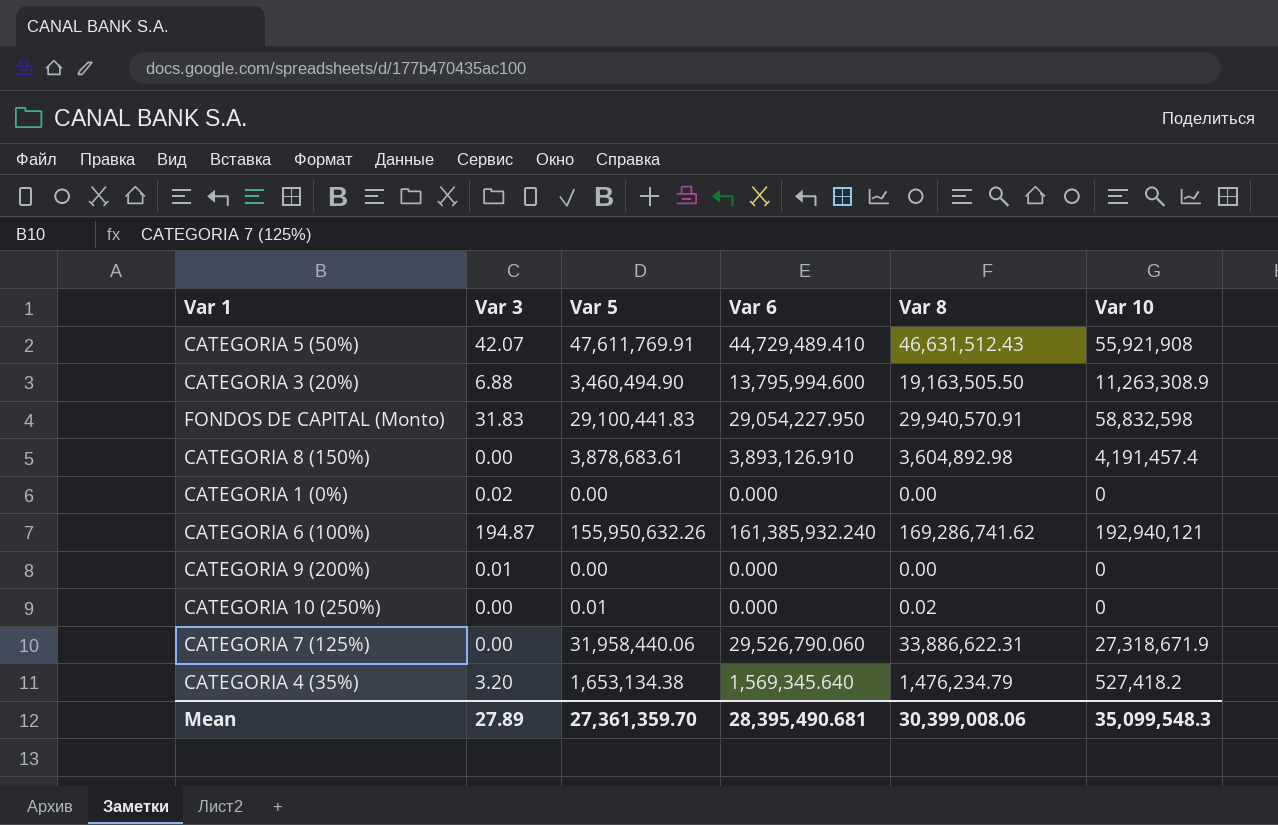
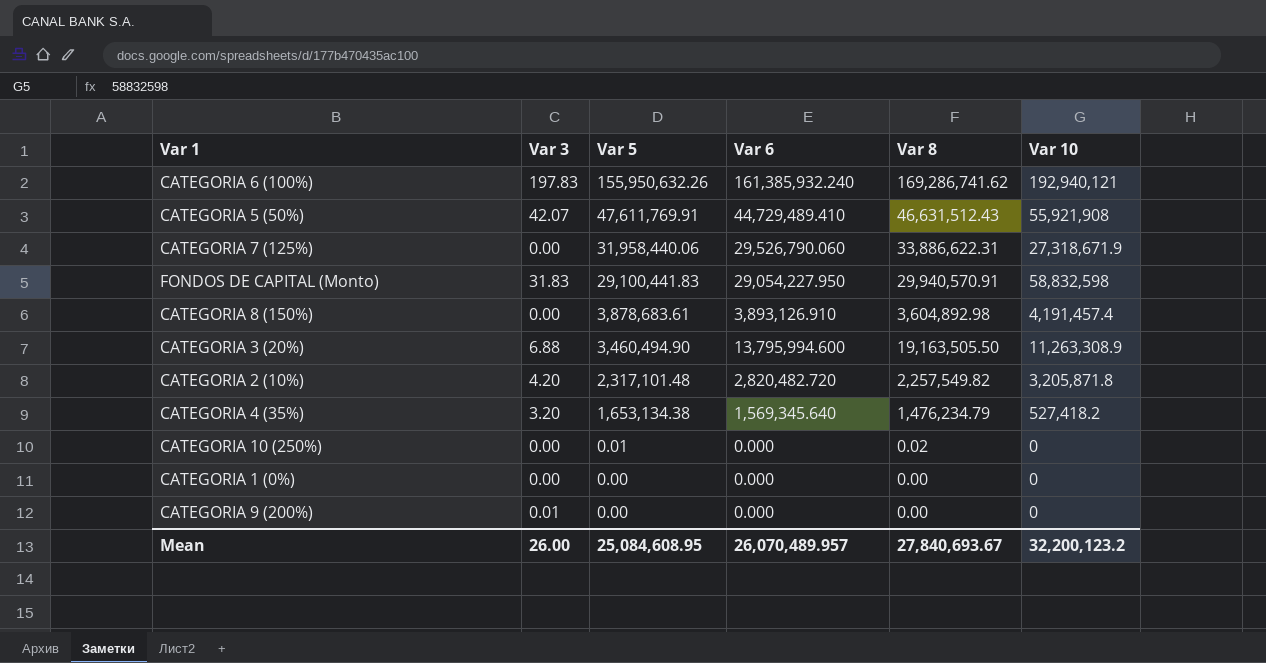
row order: none -> Var 5 descending
CATEGORIA 6 (100%) | Var 3: 194.87 -> 197.83
row CATEGORIA 2 (10%): none -> 4.20 | 2,317,101.48 | 2,820,482.720 | 2,257,549.82 | 3,205,871.8
CATEGORIA 1 (0%) | Var 3: 0.02 -> 0.00
Mean | Var 3: 27.89 -> 26.00
Mean | Var 5: 27,361,359.70 -> 25,084,608.95
Mean | Var 6: 28,395,490.681 -> 26,070,489.957
Mean | Var 8: 30,399,008.06 -> 27,840,693.67
Mean | Var 10: 35,099,548.3 -> 32,200,123.2

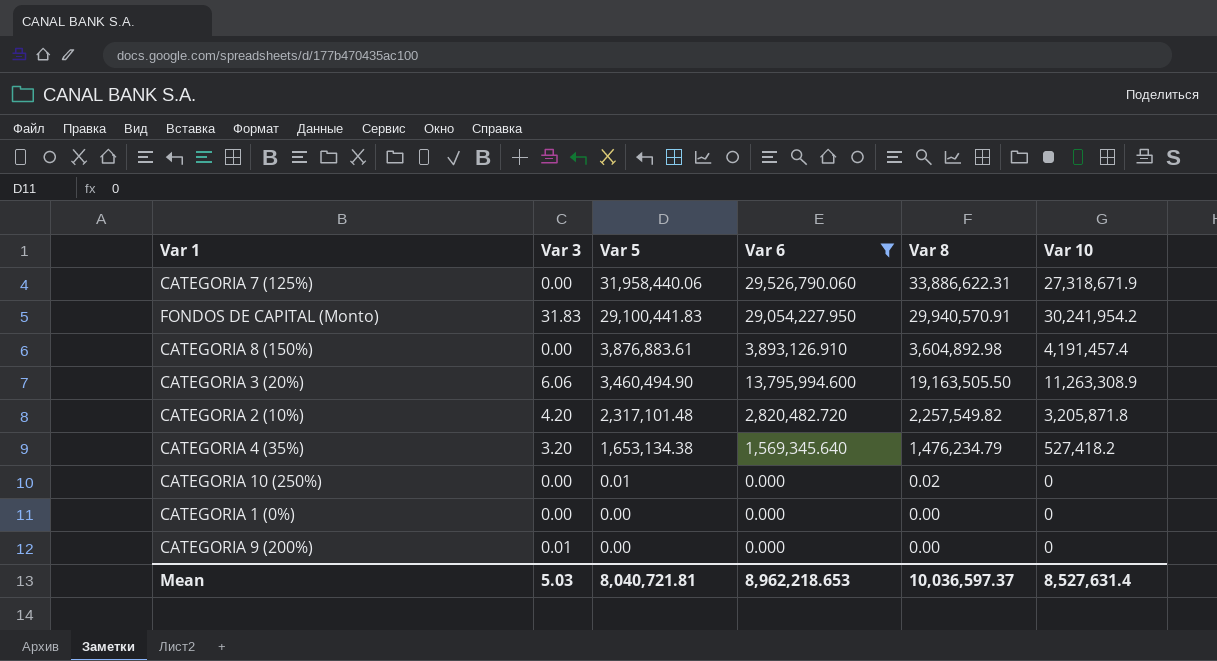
filter: none -> Var 6 <= 29,526,790.060
FONDOS DE CAPITAL (Monto) | Var 10: 58,832,598 -> 30,241,954.2
CATEGORIA 8 (150%) | Var 5: 3,878,683.61 -> 3,876,883.61
CATEGORIA 3 (20%) | Var 3: 6.88 -> 6.06
Mean | Var 3: 26.00 -> 5.03
Mean | Var 5: 25,084,608.95 -> 8,040,721.81
Mean | Var 6: 26,070,489.957 -> 8,962,218.653
Mean | Var 8: 27,840,693.67 -> 10,036,597.37
Mean | Var 10: 32,200,123.2 -> 8,527,631.4

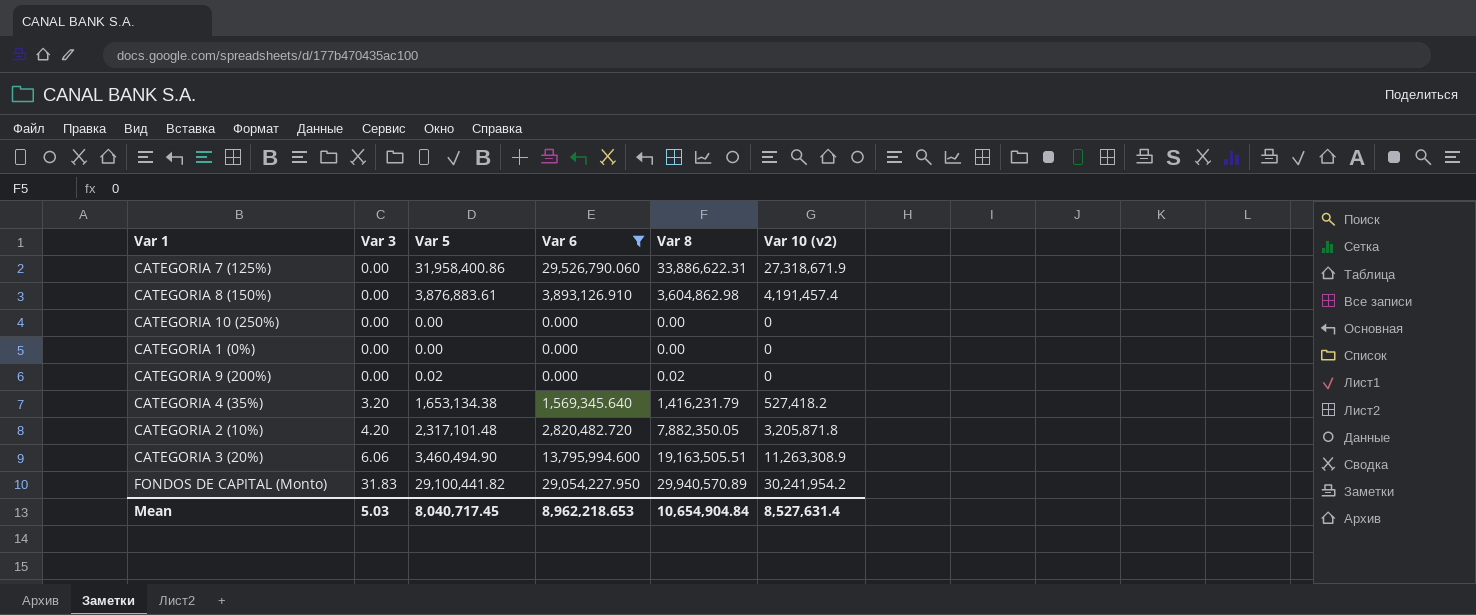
row order: Var 5 descending -> Var 3 ascending
column name: Var 10 -> Var 10 (v2)
CATEGORIA 7 (125%) | Var 5: 31,958,440.06 -> 31,958,400.86
CATEGORIA 8 (150%) | Var 8: 3,604,892.98 -> 3,604,862.98
CATEGORIA 10 (250%) | Var 5: 0.01 -> 0.00
CATEGORIA 10 (250%) | Var 8: 0.02 -> 0.00
CATEGORIA 9 (200%) | Var 3: 0.01 -> 0.00
CATEGORIA 9 (200%) | Var 5: 0.00 -> 0.02
CATEGORIA 9 (200%) | Var 8: 0.00 -> 0.02
CATEGORIA 4 (35%) | Var 8: 1,476,234.79 -> 1,416,231.79
CATEGORIA 2 (10%) | Var 8: 2,257,549.82 -> 7,882,350.05
CATEGORIA 3 (20%) | Var 8: 19,163,505.50 -> 19,163,505.51
FONDOS DE CAPITAL (Monto) | Var 5: 29,100,441.83 -> 29,100,441.82
FONDOS DE CAPITAL (Monto) | Var 8: 29,940,570.91 -> 29,940,570.89
Mean | Var 5: 8,040,721.81 -> 8,040,717.45
Mean | Var 8: 10,036,597.37 -> 10,654,904.84

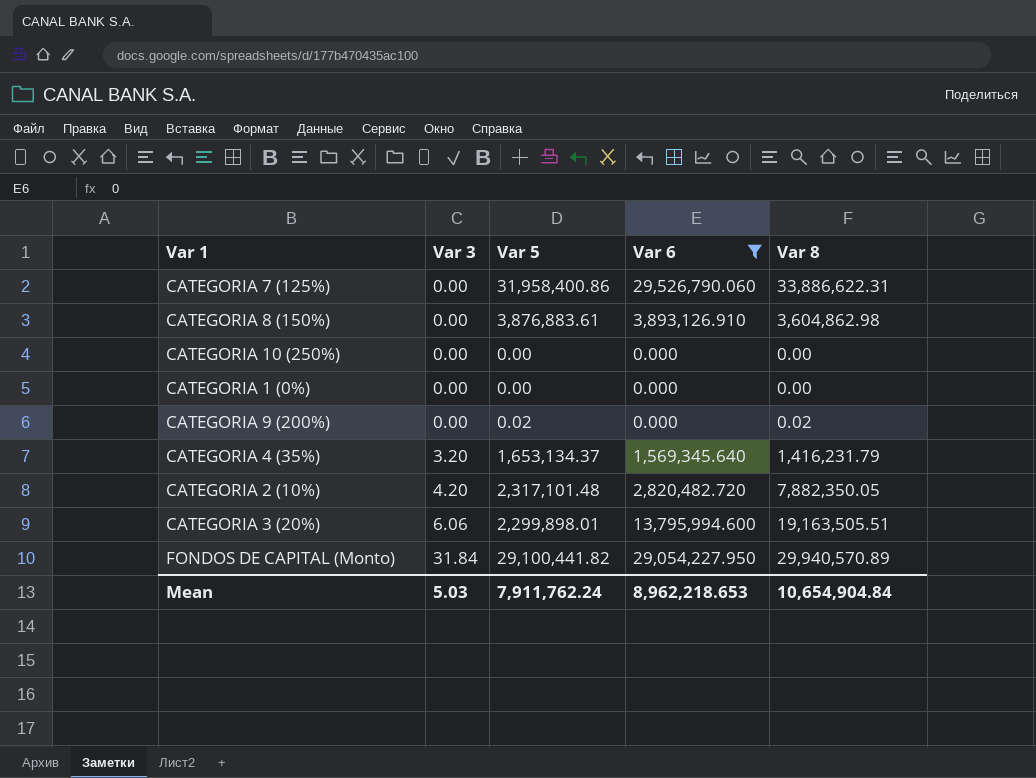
column Var 10 (v2) | position: 6 -> none
CATEGORIA 4 (35%) | Var 5: 1,653,134.38 -> 1,653,134.37
CATEGORIA 3 (20%) | Var 5: 3,460,494.90 -> 2,299,898.01
FONDOS DE CAPITAL (Monto) | Var 3: 31.83 -> 31.84
Mean | Var 5: 8,040,717.45 -> 7,911,762.24

